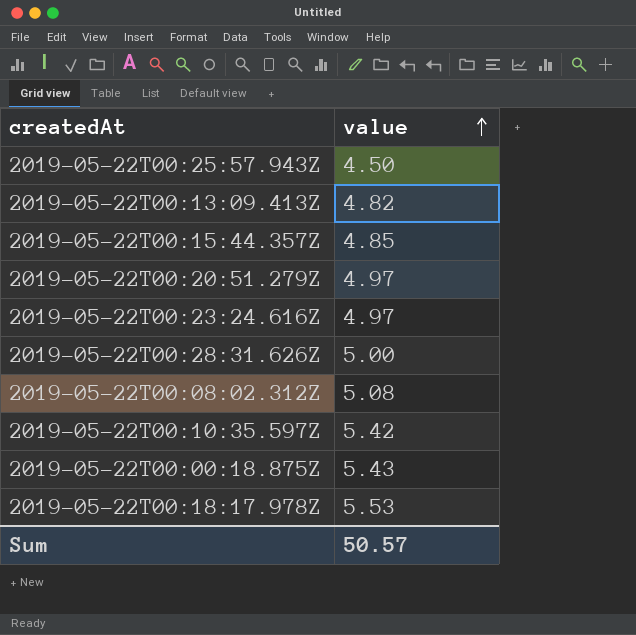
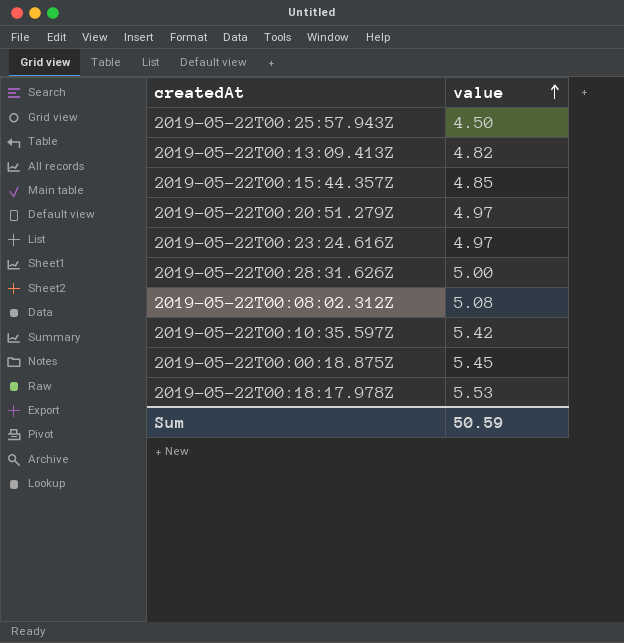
2019-05-22T00:00:18.875Z | value: 5.43 -> 5.45
Sum | value: 50.57 -> 50.59

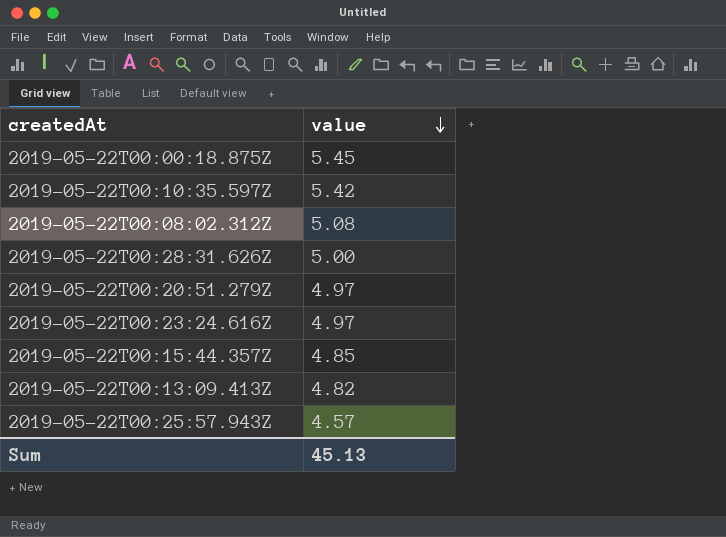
row order: value ascending -> value descending
row 2019-05-22T00:18:17.978Z: 5.53 -> none
2019-05-22T00:25:57.943Z | value: 4.50 -> 4.57
Sum | value: 50.59 -> 45.13

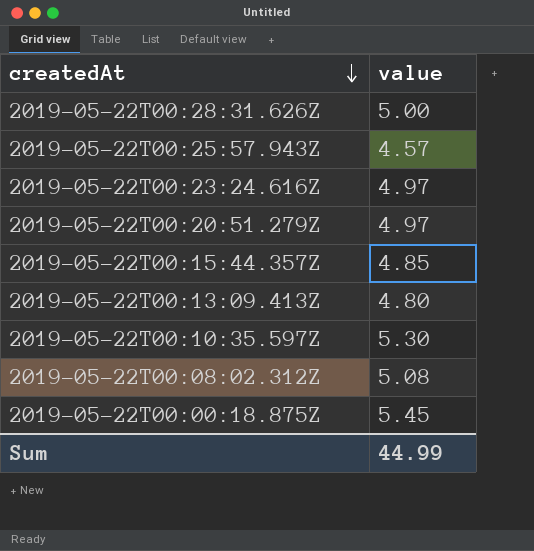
row order: value descending -> createdAt descending
2019-05-22T00:13:09.413Z | value: 4.82 -> 4.80
2019-05-22T00:10:35.597Z | value: 5.42 -> 5.30
Sum | value: 45.13 -> 44.99

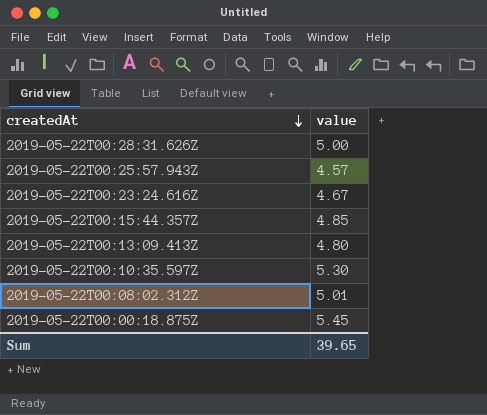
row 2019-05-22T00:20:51.279Z: 4.97 -> none
2019-05-22T00:23:24.616Z | value: 4.97 -> 4.67
2019-05-22T00:08:02.312Z | value: 5.08 -> 5.01
Sum | value: 44.99 -> 39.65

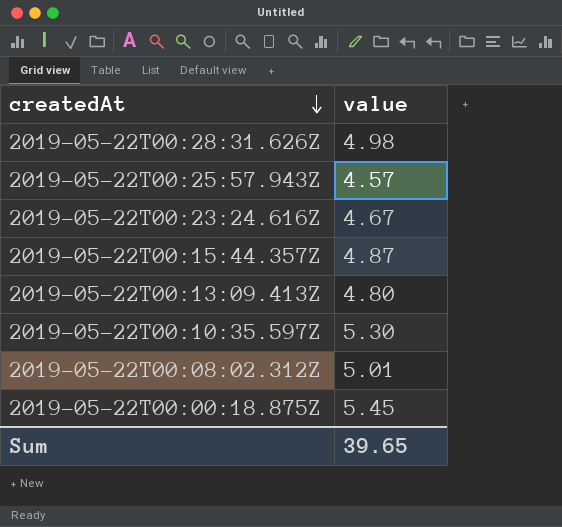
2019-05-22T00:28:31.626Z | value: 5.00 -> 4.98
2019-05-22T00:15:44.357Z | value: 4.85 -> 4.87

